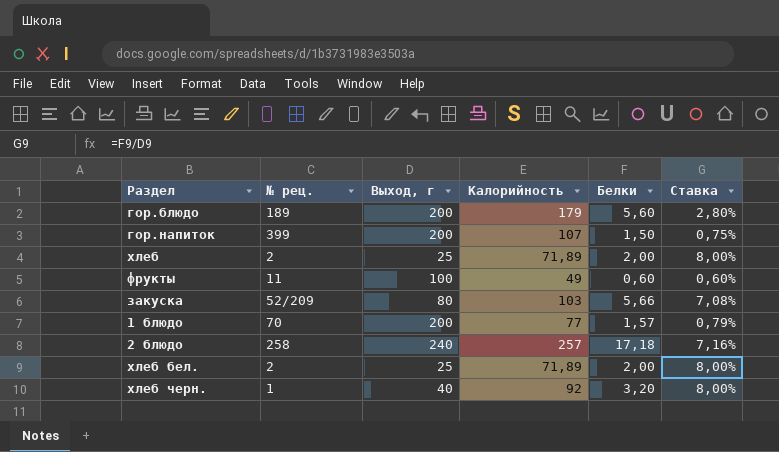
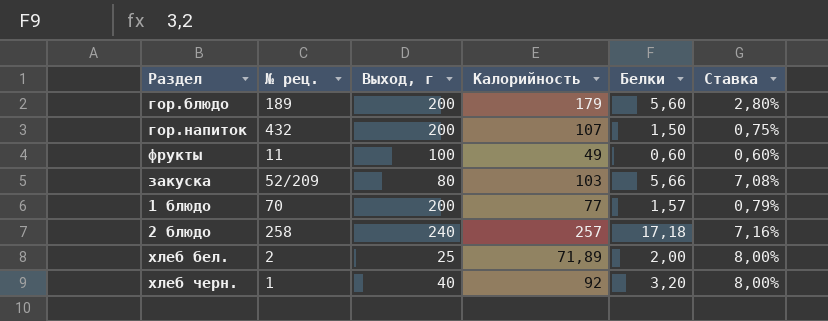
row хлеб: 2 | 25 | 71,89 | 2,00 | 8,00% -> none
гор.напиток | № рец.: 399 -> 432

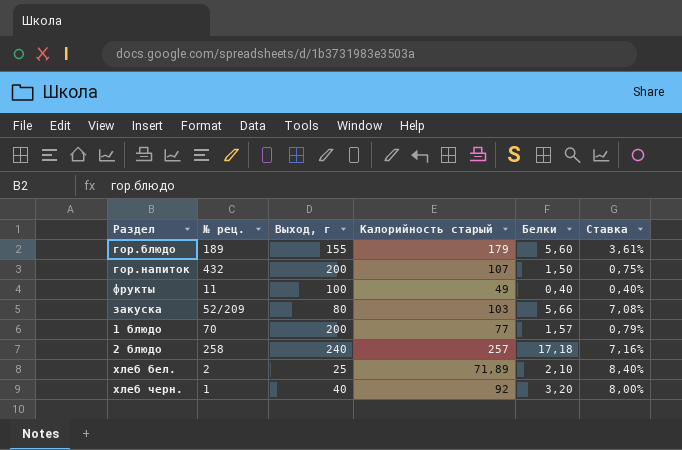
column name: Калорийность -> Калорийность старый
гор.блюдо | Выход, г: 200 -> 155
гор.блюдо | Ставка: 2,80% -> 3,61%
фрукты | Белки: 0,60 -> 0,40
фрукты | Ставка: 0,60% -> 0,40%
хлеб бел. | Белки: 2,00 -> 2,10
хлеб бел. | Ставка: 8,00% -> 8,40%

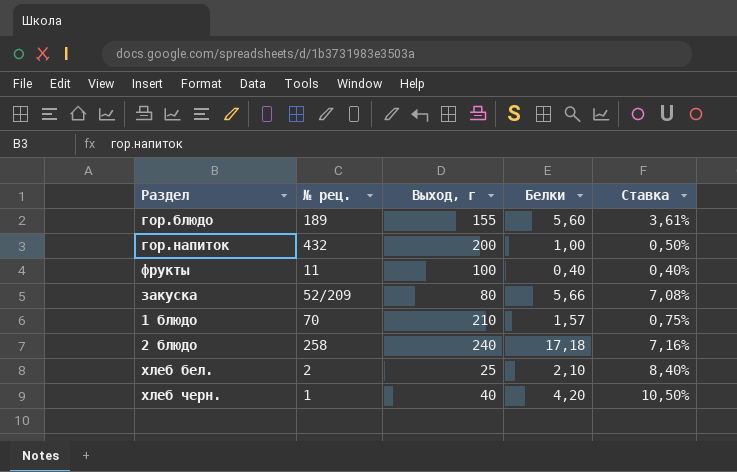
column Калорийность старый | position: 4 -> none
гор.напиток | Белки: 1,50 -> 1,00
гор.напиток | Ставка: 0,75% -> 0,50%
1 блюдо | Выход, г: 200 -> 210
1 блюдо | Ставка: 0,79% -> 0,75%
хлеб черн. | Белки: 3,20 -> 4,20
хлеб черн. | Ставка: 8,00% -> 10,50%

